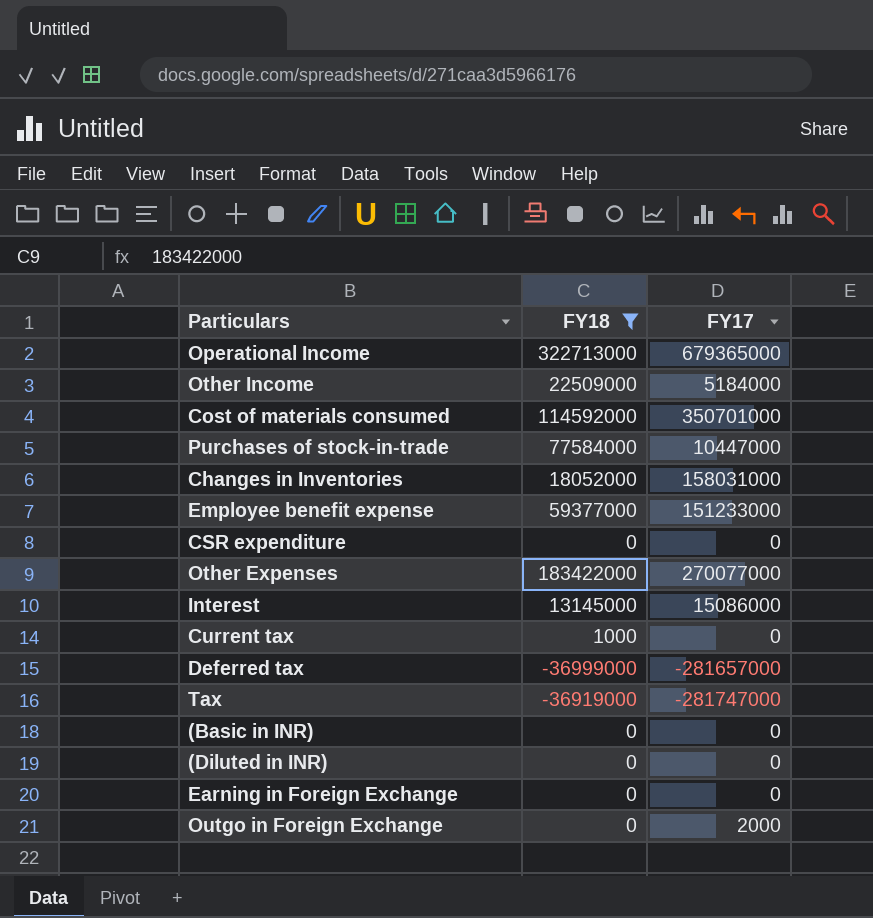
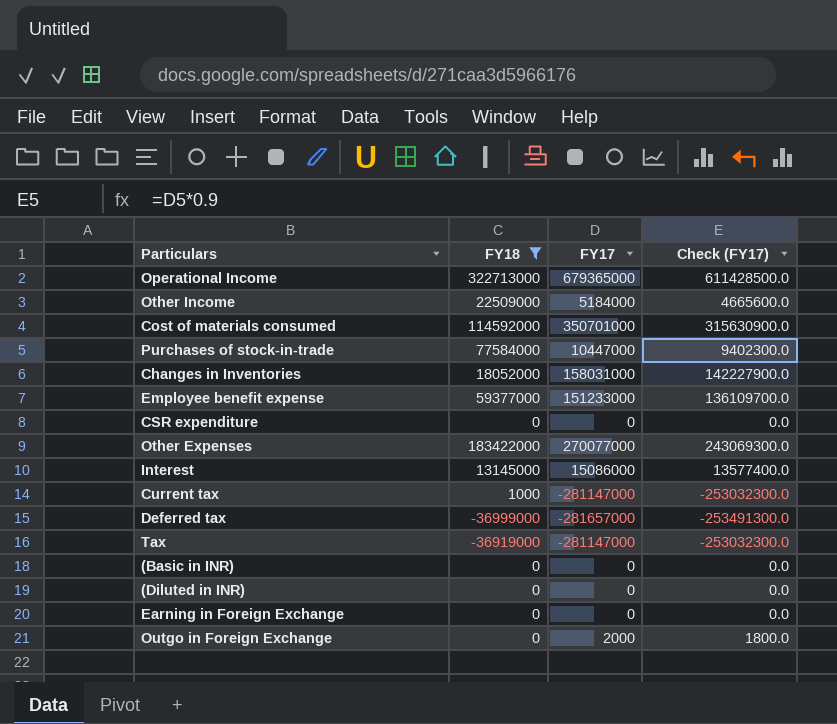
column Check (FY17) | formula: none -> [FY17] * 0.9
Current tax | FY17: 0 -> -281147000
Tax | FY17: -281747000 -> -281147000

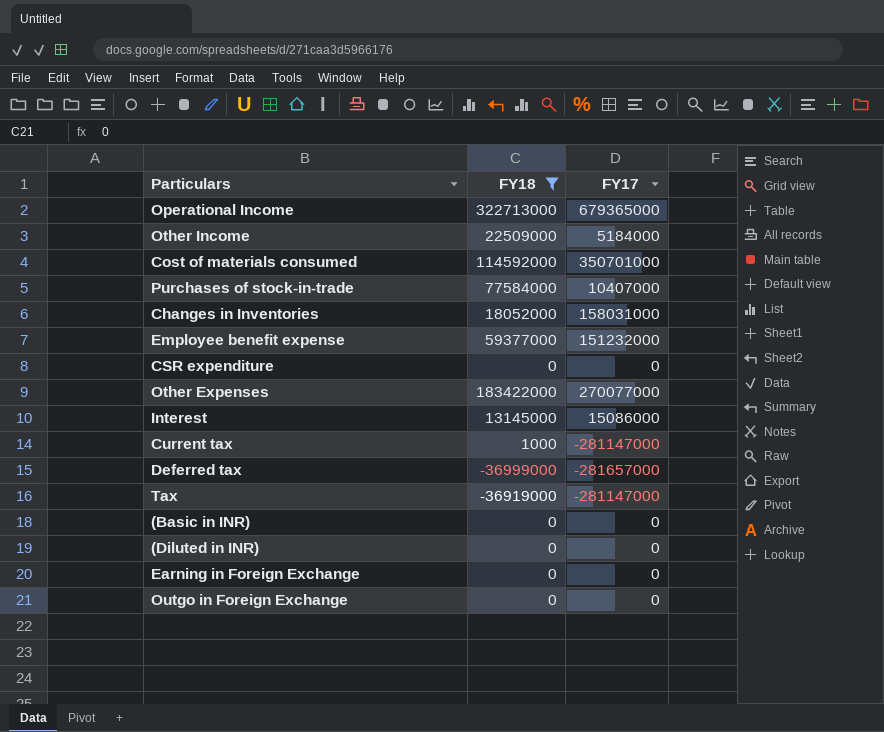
column Check (FY17) | formula: [FY17] * 0.9 -> none
Purchases of stock-in-trade | FY17: 10447000 -> 10407000
Employee benefit expense | FY17: 151233000 -> 151232000
Outgo in Foreign Exchange | FY17: 2000 -> 0

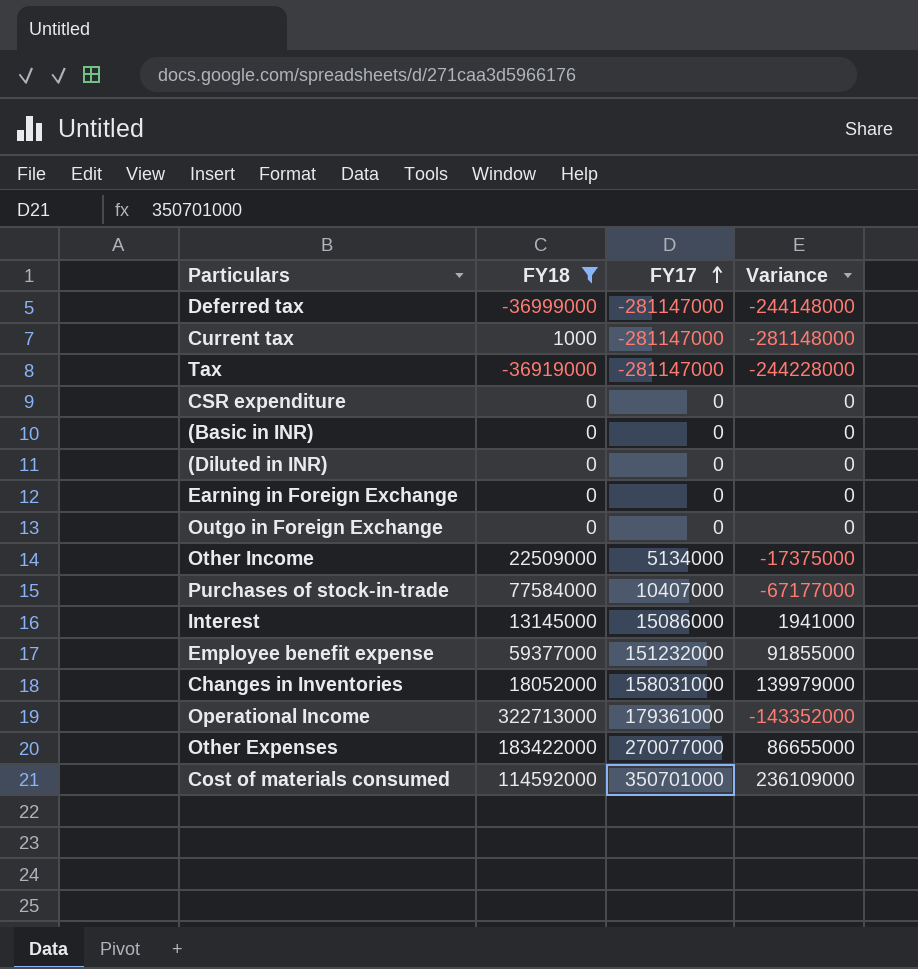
row order: none -> FY17 ascending
column Variance | formula: none -> [FY17] - [FY18]
Deferred tax | FY17: -281657000 -> -281147000
Other Income | FY17: 5184000 -> 5134000
Operational Income | FY17: 679365000 -> 179361000

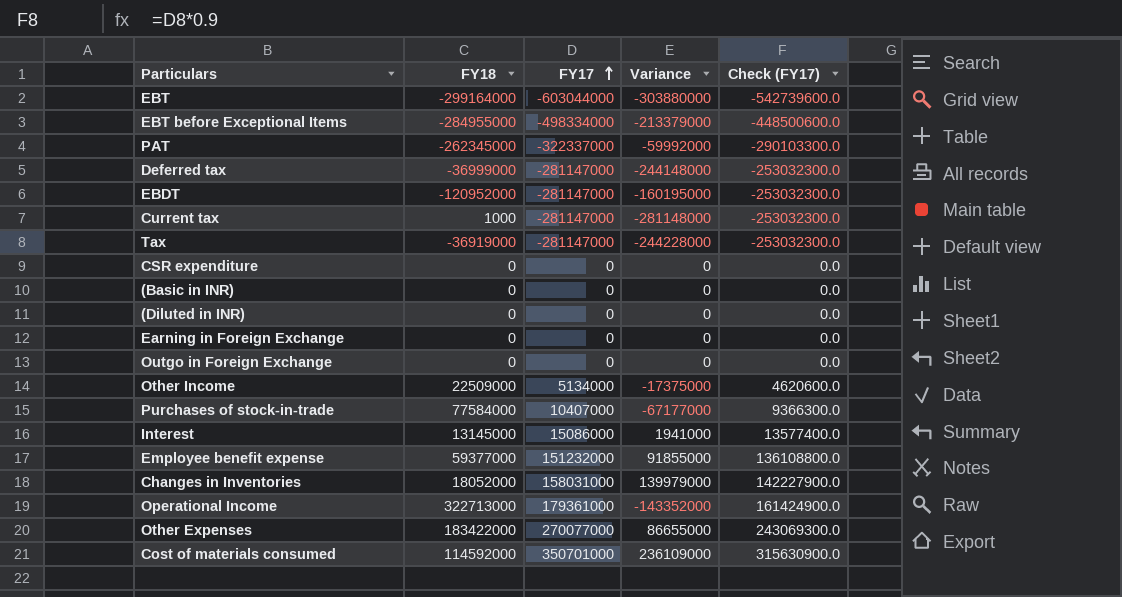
filter: FY18 >= -36999000 -> none
column Check (FY17) | formula: none -> [FY17] * 0.9

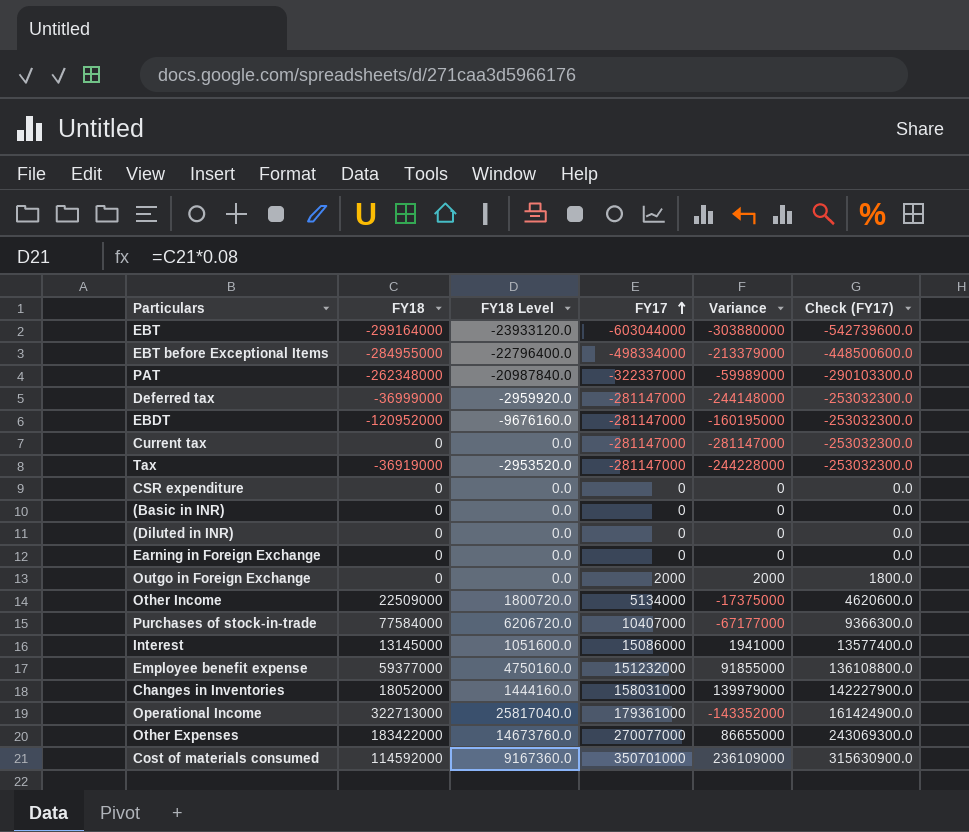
column FY18 Level | formula: none -> [FY18] * 0.08
PAT | FY18: -262345000 -> -262348000
PAT | Variance: -59992000 -> -59989000
Current tax | FY18: 1000 -> 0
Current tax | Variance: -281148000 -> -281147000
Outgo in Foreign Exchange | FY17: 0 -> 2000
Outgo in Foreign Exchange | Variance: 0 -> 2000
Outgo in Foreign Exchange | Check (FY17): 0.0 -> 1800.0

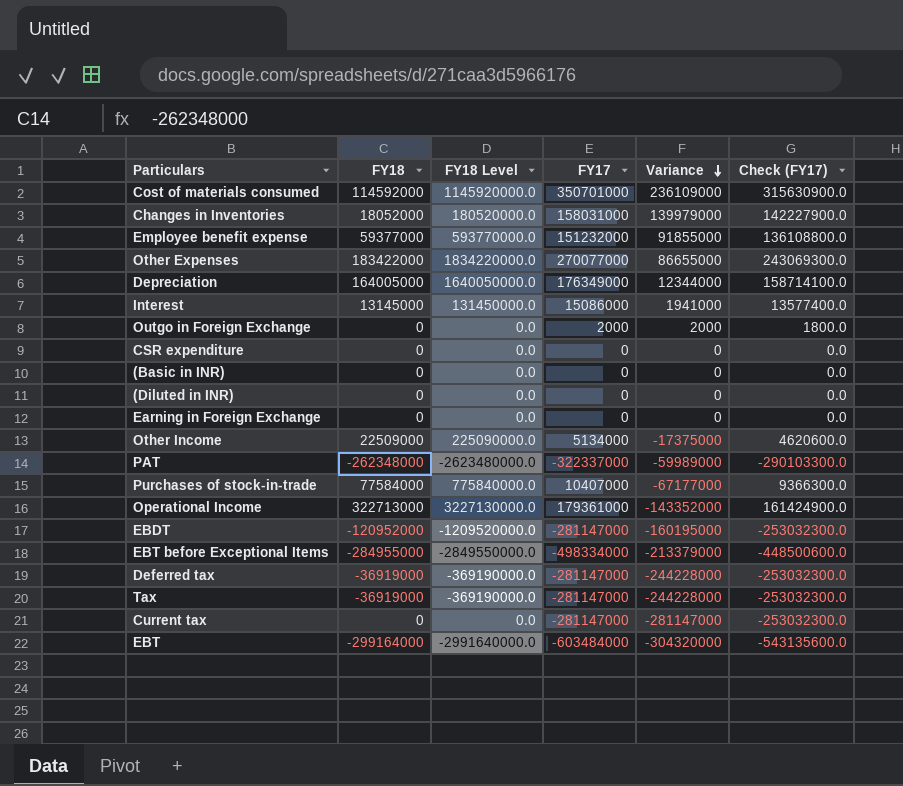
row order: FY17 ascending -> Variance descending
column FY18 Level | formula: [FY18] * 0.08 -> [FY18] * 10
row Depreciation: none -> 164005000 | 1640050000.0 | 176349000 | 12344000 | 158714100.0
Deferred tax | FY18: -36999000 -> -36919000
Deferred tax | Variance: -244148000 -> -244228000
EBT | FY17: -603044000 -> -603484000
EBT | Variance: -303880000 -> -304320000
EBT | Check (FY17): -542739600.0 -> -543135600.0

